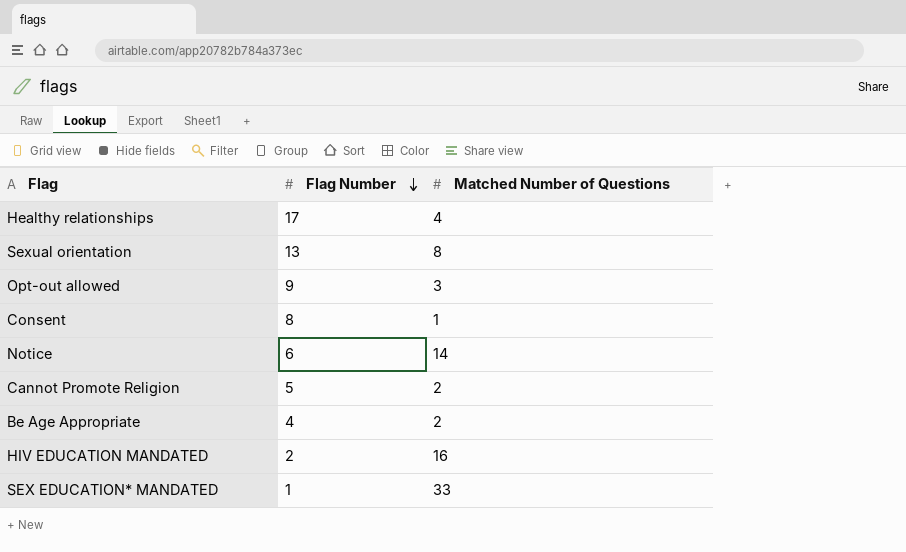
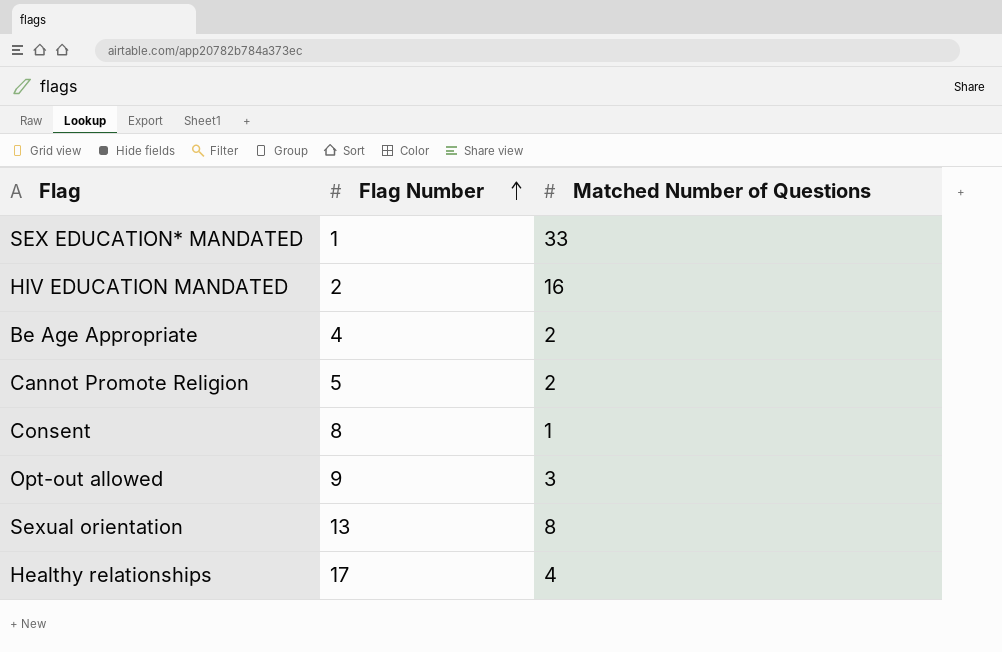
row order: Flag Number descending -> Flag Number ascending
row Notice: 6 | 14 -> none

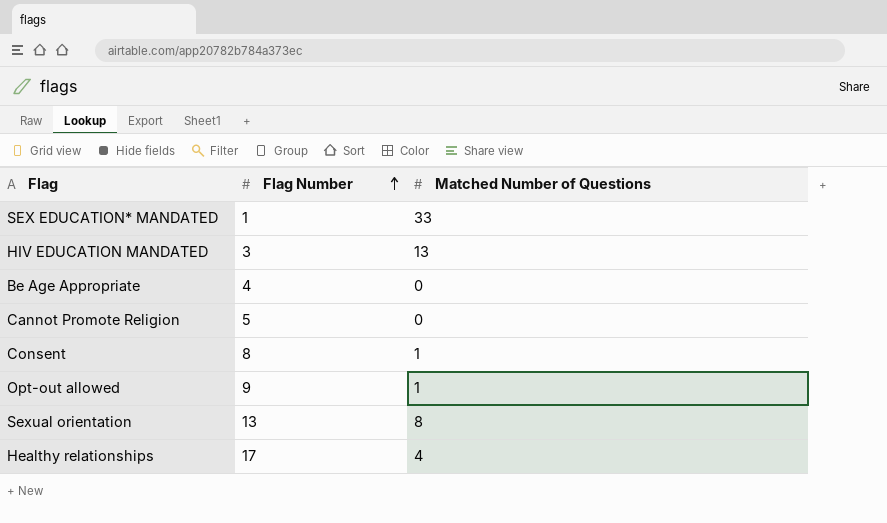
HIV EDUCATION MANDATED | Flag Number: 2 -> 3
HIV EDUCATION MANDATED | Matched Number of Questions: 16 -> 13
Be Age Appropriate | Matched Number of Questions: 2 -> 0
Cannot Promote Religion | Matched Number of Questions: 2 -> 0
Opt-out allowed | Matched Number of Questions: 3 -> 1

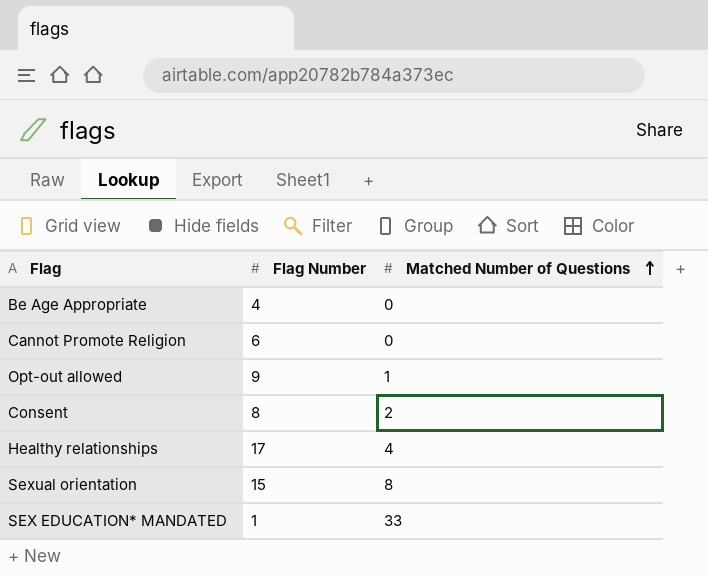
row order: Flag Number ascending -> Matched Number of Questions ascending
row HIV EDUCATION MANDATED: 3 | 13 -> none
Cannot Promote Religion | Flag Number: 5 -> 6
Consent | Matched Number of Questions: 1 -> 2
Sexual orientation | Flag Number: 13 -> 15

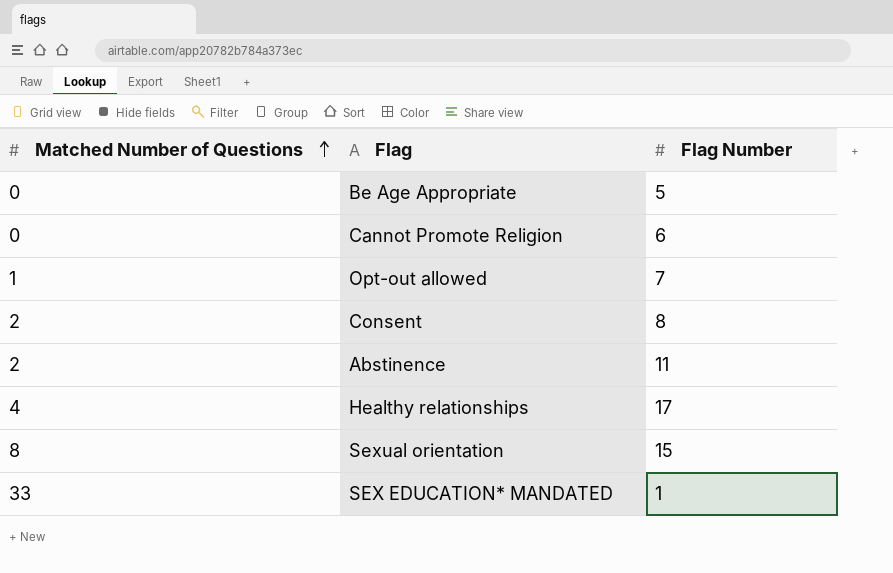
column Matched Number of Questions | position: 3 -> 1
Be Age Appropriate | Flag Number: 4 -> 5
Opt-out allowed | Flag Number: 9 -> 7
row Abstinence: none -> 2 | 11

